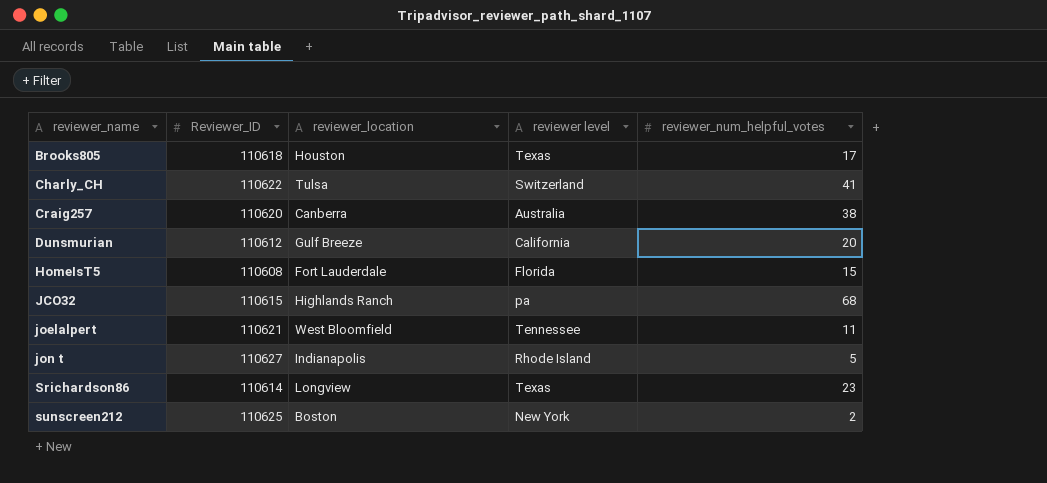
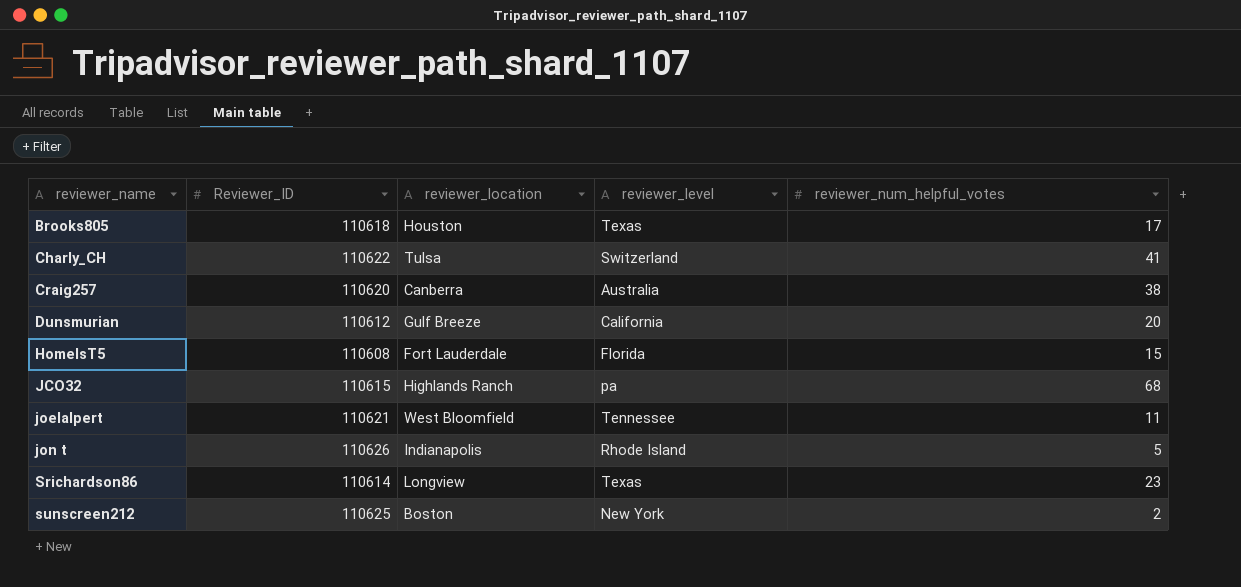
column name: reviewer level -> reviewer_level
jon t | Reviewer_ID: 110627 -> 110626

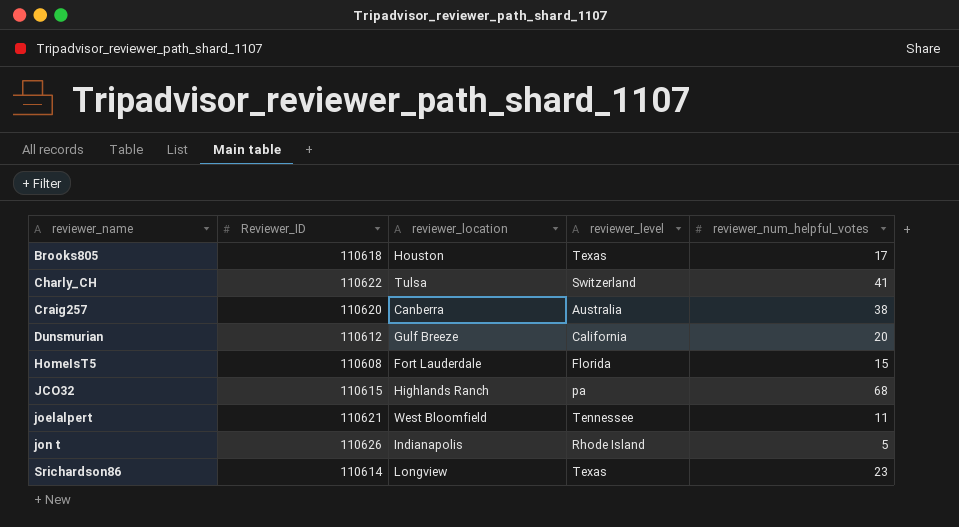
row sunscreen212: 110625 | Boston | New York | 2 -> none

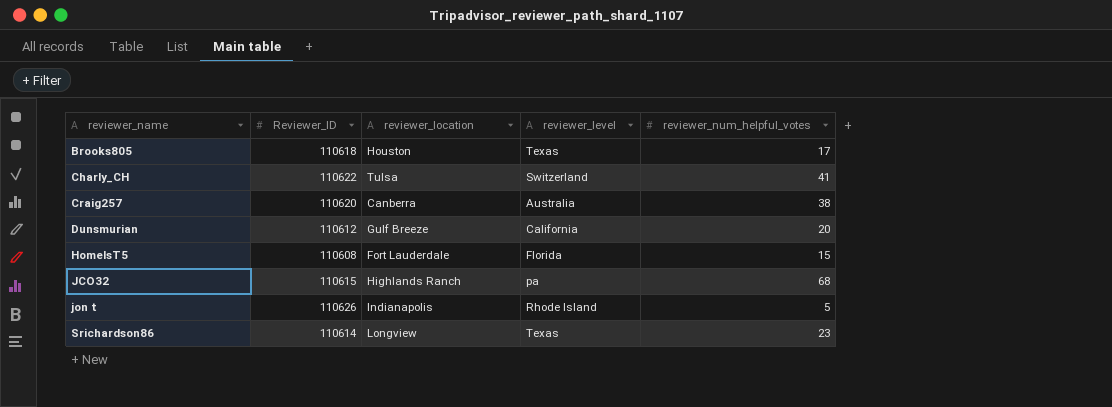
row joelalpert: 110621 | West Bloomfield | Tennessee | 11 -> none

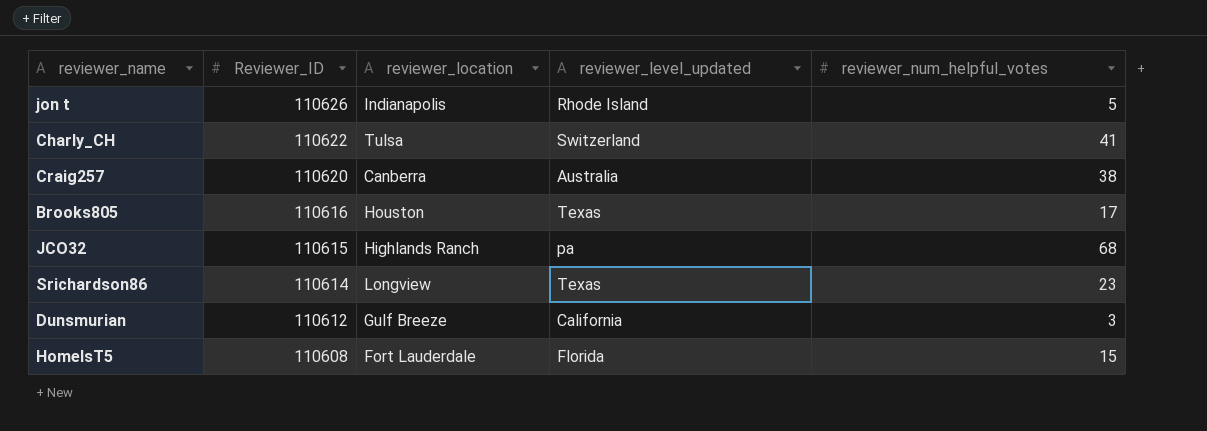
row order: reviewer_name ascending -> Reviewer_ID descending
column name: reviewer_level -> reviewer_level_updated
Brooks805 | Reviewer_ID: 110618 -> 110616
Dunsmurian | reviewer_num_helpful_votes: 20 -> 3

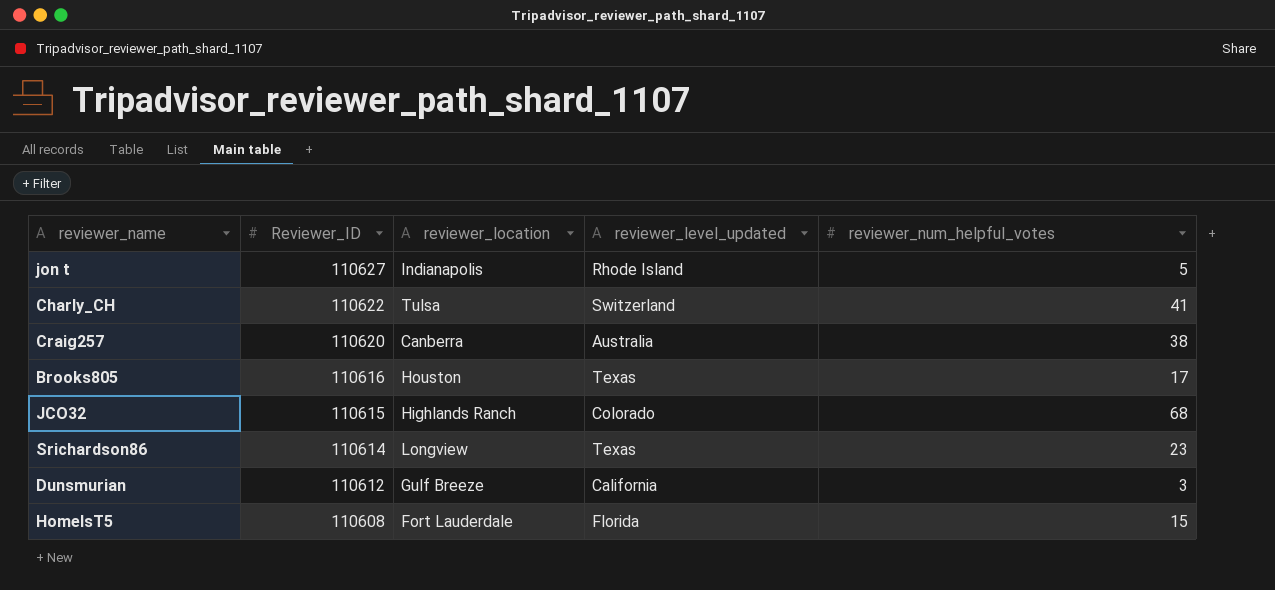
jon t | Reviewer_ID: 110626 -> 110627
JCO32 | reviewer_level_updated: pa -> Colorado

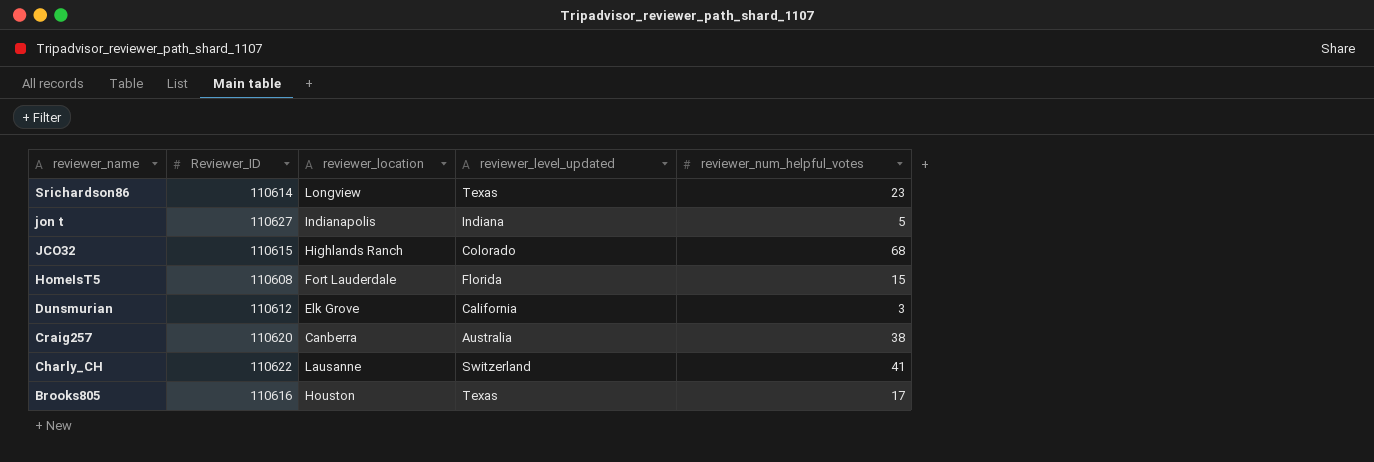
row order: Reviewer_ID descending -> reviewer_name descending
jon t | reviewer_level_updated: Rhode Island -> Indiana
Dunsmurian | reviewer_location: Gulf Breeze -> Elk Grove
Charly_CH | reviewer_location: Tulsa -> Lausanne

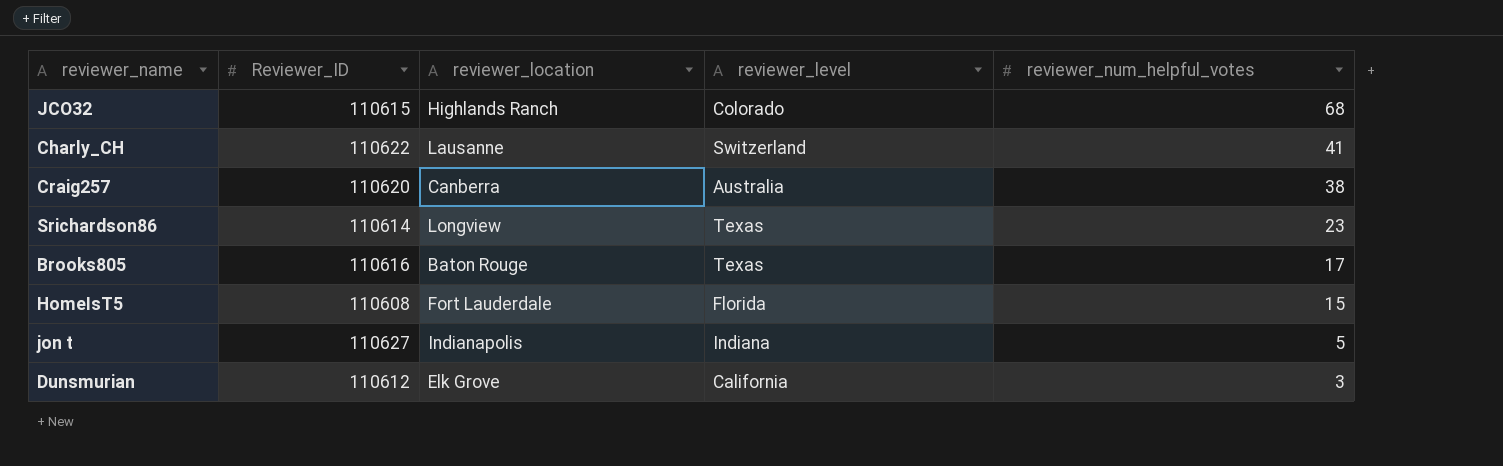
row order: reviewer_name descending -> reviewer_num_helpful_votes descending
column name: reviewer_level_updated -> reviewer_level
Brooks805 | reviewer_location: Houston -> Baton Rouge

